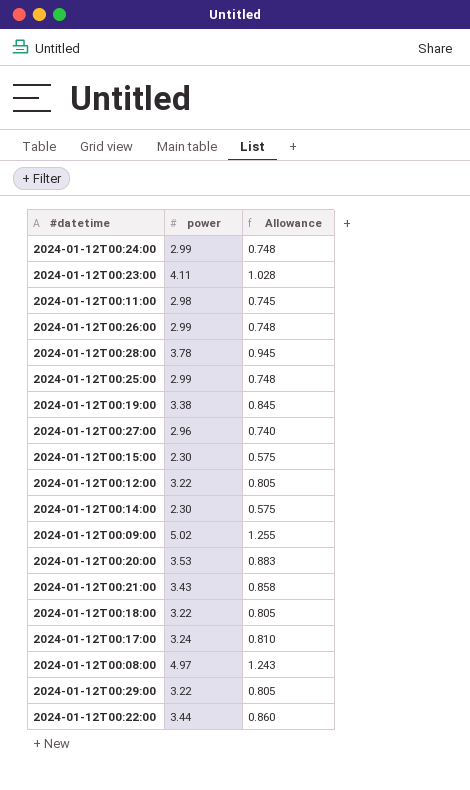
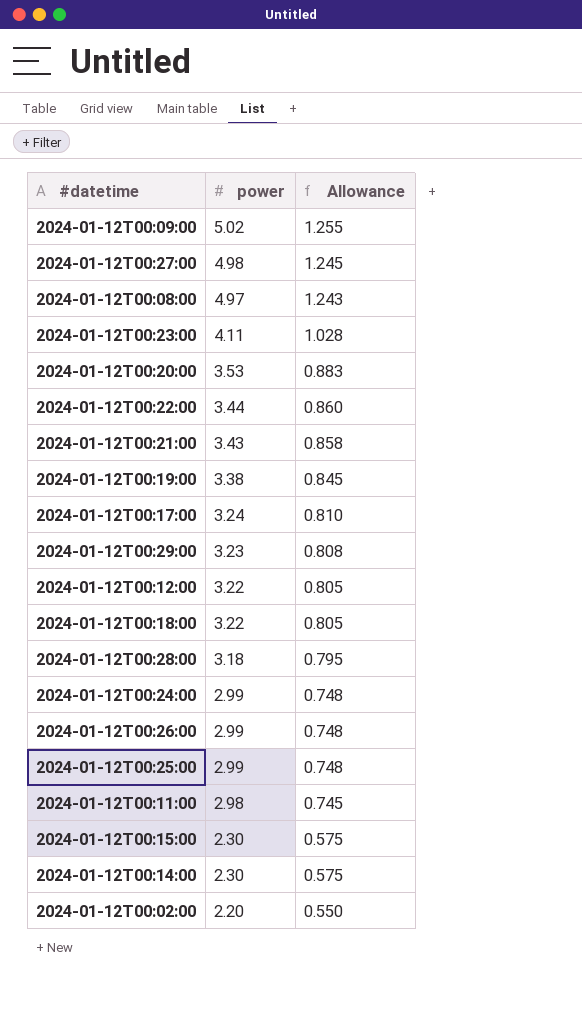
row order: none -> power descending
2024-01-12T00:27:00 | power: 2.96 -> 4.98
2024-01-12T00:27:00 | Allowance: 0.740 -> 1.245
2024-01-12T00:29:00 | power: 3.22 -> 3.23
2024-01-12T00:29:00 | Allowance: 0.805 -> 0.808
2024-01-12T00:28:00 | power: 3.78 -> 3.18
2024-01-12T00:28:00 | Allowance: 0.945 -> 0.795
row 2024-01-12T00:02:00: none -> 2.20 | 0.550

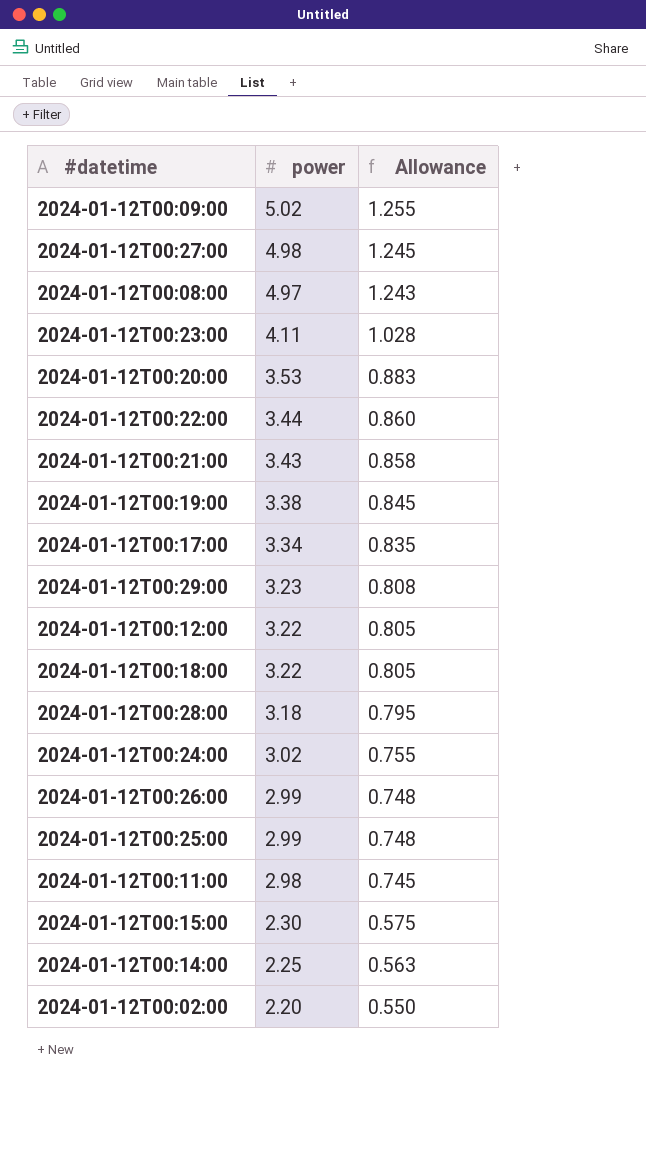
2024-01-12T00:17:00 | power: 3.24 -> 3.34
2024-01-12T00:17:00 | Allowance: 0.810 -> 0.835
2024-01-12T00:24:00 | power: 2.99 -> 3.02
2024-01-12T00:24:00 | Allowance: 0.748 -> 0.755
2024-01-12T00:14:00 | power: 2.30 -> 2.25
2024-01-12T00:14:00 | Allowance: 0.575 -> 0.563

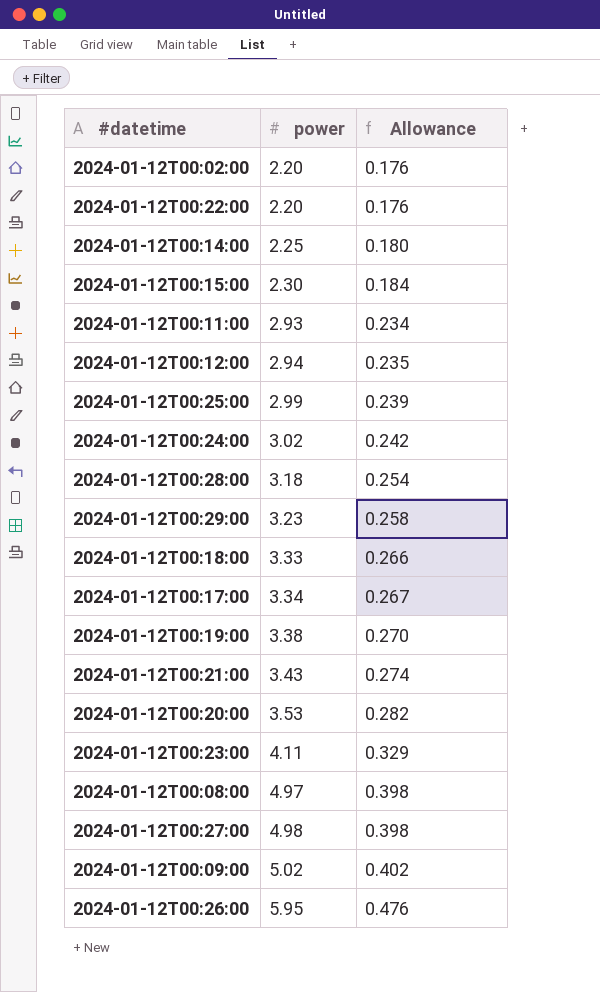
row order: power descending -> power ascending
column Allowance | formula: [power] * 0.25 -> [power] * 0.08
2024-01-12T00:22:00 | power: 3.44 -> 2.20
2024-01-12T00:11:00 | power: 2.98 -> 2.93
2024-01-12T00:12:00 | power: 3.22 -> 2.94
2024-01-12T00:18:00 | power: 3.22 -> 3.33
2024-01-12T00:26:00 | power: 2.99 -> 5.95

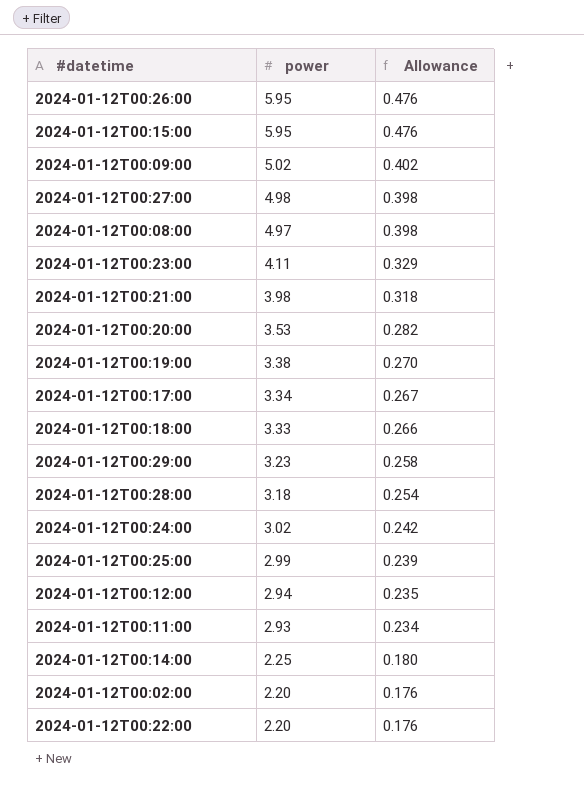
row order: power ascending -> power descending
2024-01-12T00:15:00 | power: 2.30 -> 5.95
2024-01-12T00:15:00 | Allowance: 0.184 -> 0.476
2024-01-12T00:21:00 | power: 3.43 -> 3.98
2024-01-12T00:21:00 | Allowance: 0.274 -> 0.318

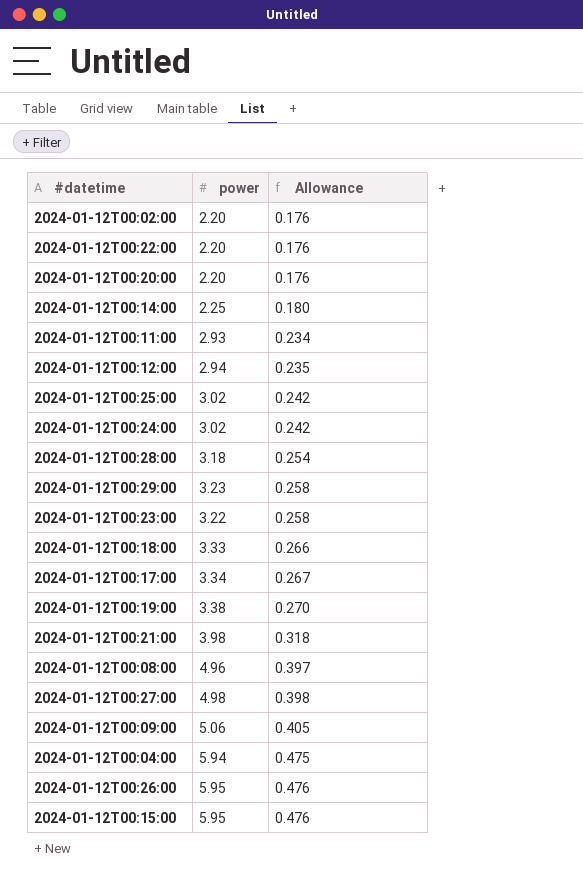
row order: power descending -> Allowance ascending
2024-01-12T00:20:00 | power: 3.53 -> 2.20
2024-01-12T00:20:00 | Allowance: 0.282 -> 0.176
2024-01-12T00:25:00 | power: 2.99 -> 3.02
2024-01-12T00:25:00 | Allowance: 0.239 -> 0.242
2024-01-12T00:23:00 | power: 4.11 -> 3.22
2024-01-12T00:23:00 | Allowance: 0.329 -> 0.258
2024-01-12T00:08:00 | power: 4.97 -> 4.96
2024-01-12T00:08:00 | Allowance: 0.398 -> 0.397
2024-01-12T00:09:00 | power: 5.02 -> 5.06
2024-01-12T00:09:00 | Allowance: 0.402 -> 0.405
row 2024-01-12T00:04:00: none -> 5.94 | 0.475

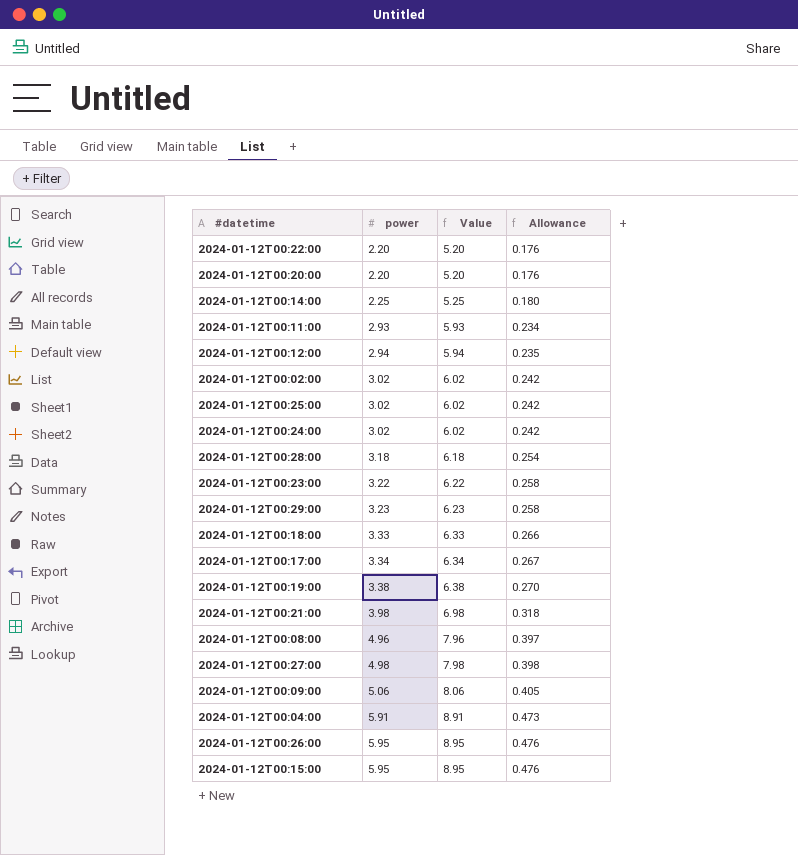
row order: Allowance ascending -> power ascending
column Value | formula: none -> [power] + 3
2024-01-12T00:02:00 | power: 2.20 -> 3.02
2024-01-12T00:02:00 | Allowance: 0.176 -> 0.242
2024-01-12T00:04:00 | power: 5.94 -> 5.91
2024-01-12T00:04:00 | Allowance: 0.475 -> 0.473

